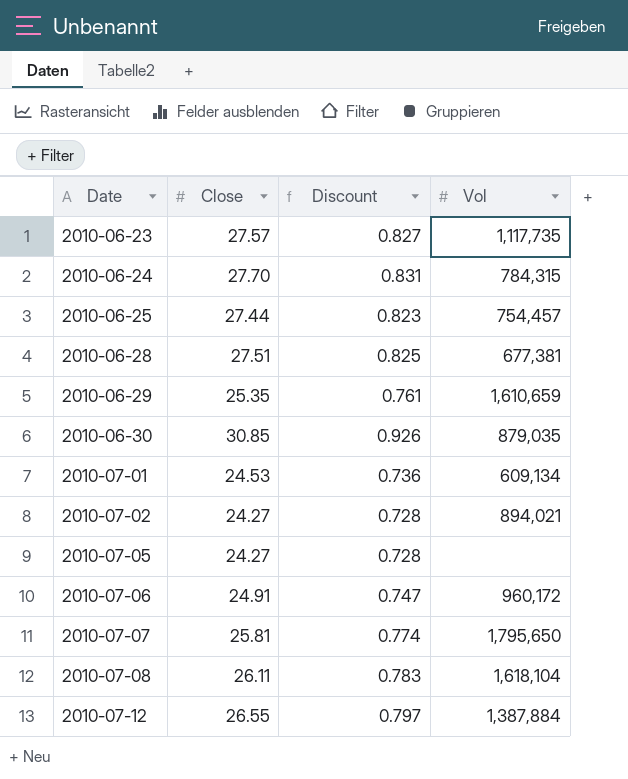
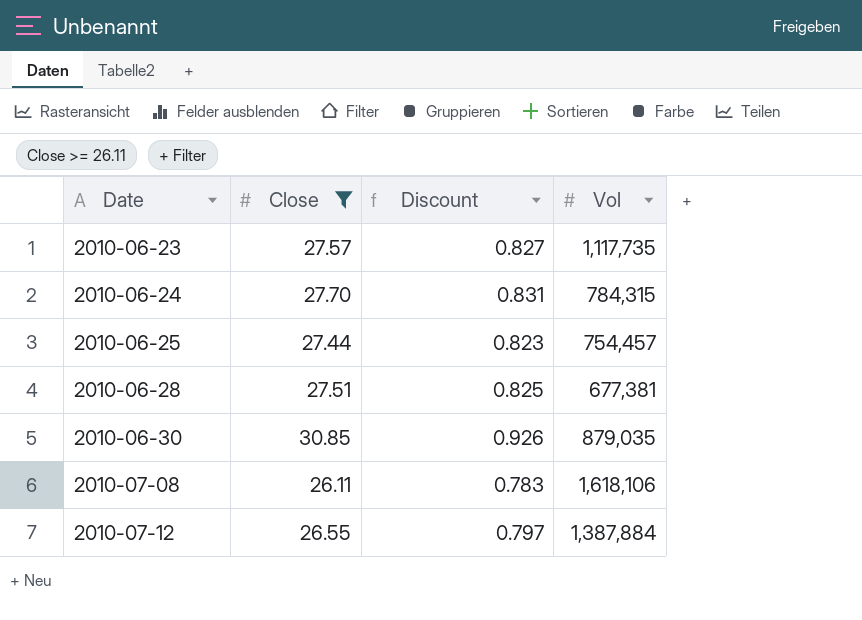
filter: none -> Close >= 26.11
2010-07-08 | Vol: 1,618,104 -> 1,618,106

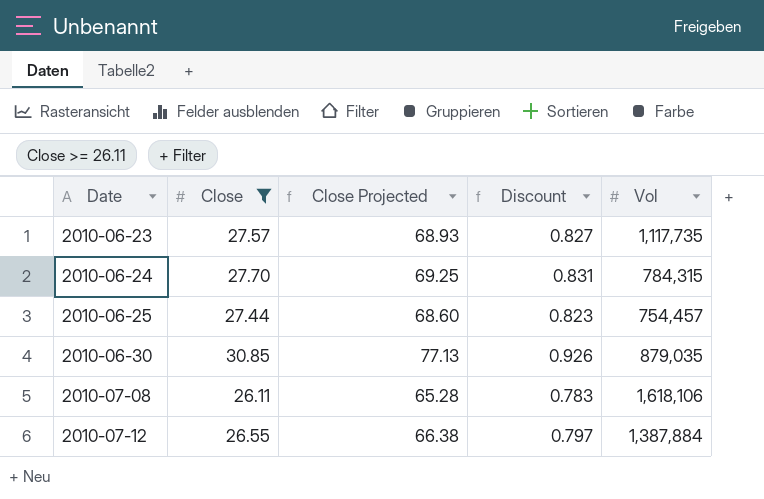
column Close Projected | formula: none -> [Close] * 2.5
row 2010-06-28: 27.51 | 0.825 | 677,381 -> none

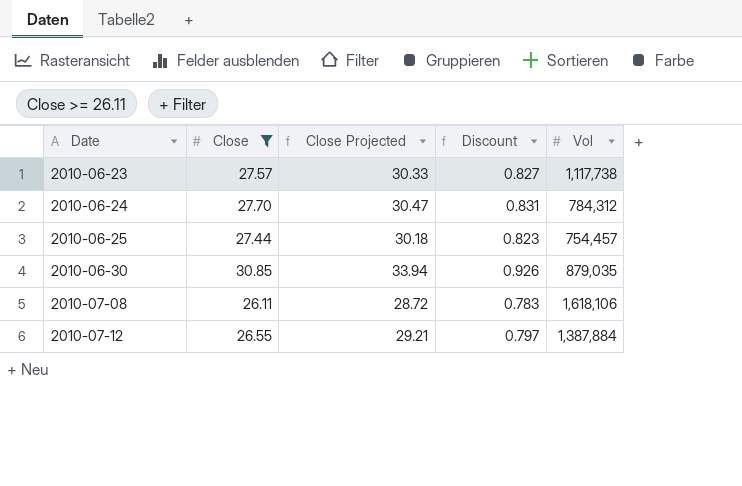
column Close Projected | formula: [Close] * 2.5 -> [Close] * 1.1
2010-06-23 | Vol: 1,117,735 -> 1,117,738
2010-06-24 | Vol: 784,315 -> 784,312

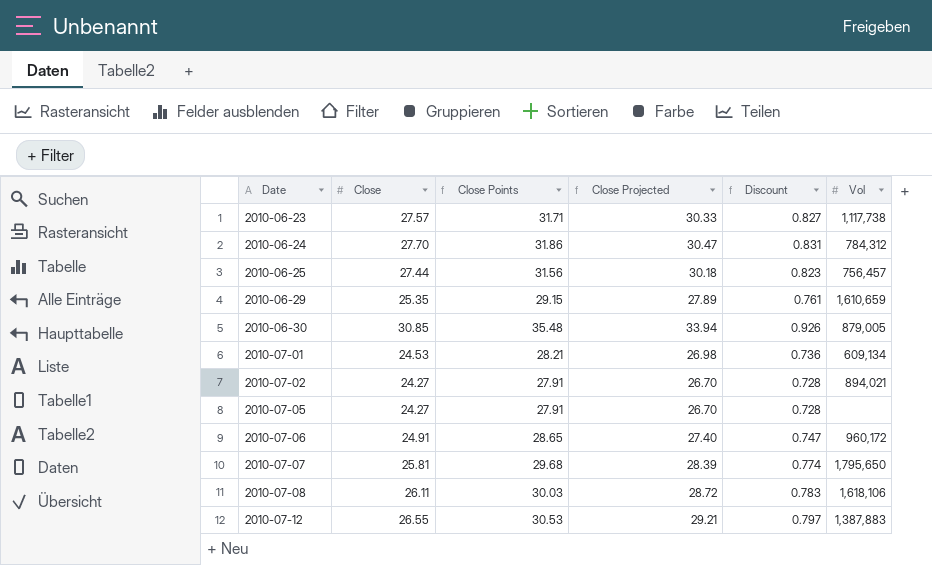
filter: Close >= 26.11 -> none
column Close Points | formula: none -> [Close] * 1.15
2010-06-25 | Vol: 754,457 -> 756,457
2010-06-30 | Vol: 879,035 -> 879,005
2010-07-12 | Vol: 1,387,884 -> 1,387,883

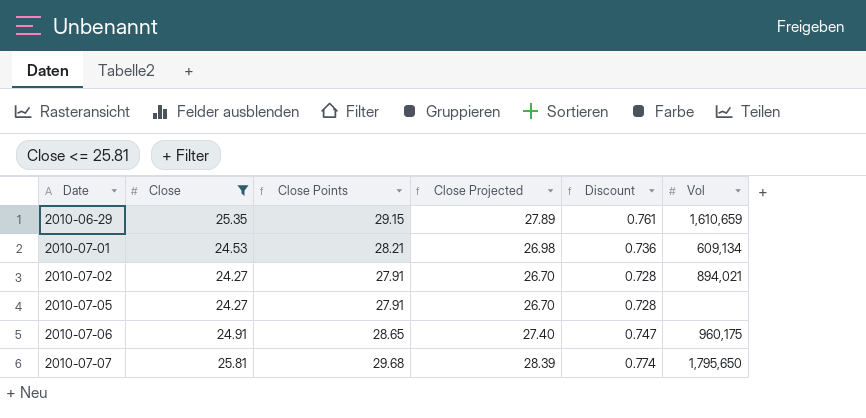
filter: none -> Close <= 25.81
2010-07-06 | Vol: 960,172 -> 960,175

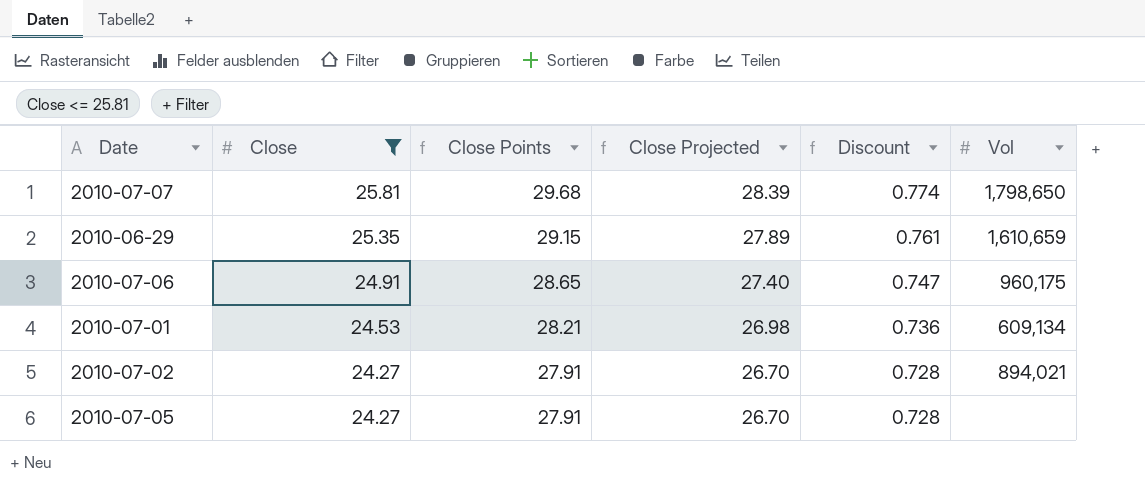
row order: Date ascending -> Close descending
2010-07-07 | Vol: 1,795,650 -> 1,798,650

